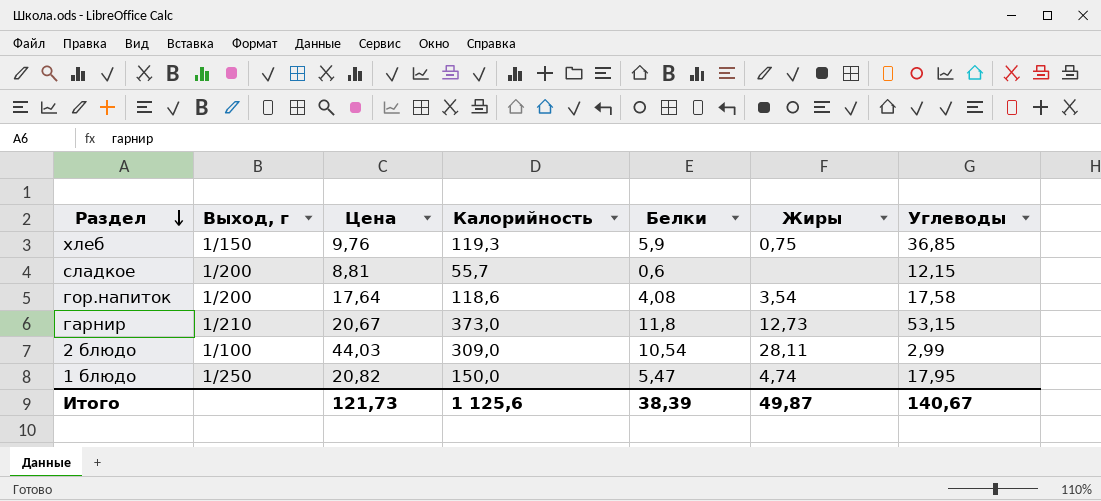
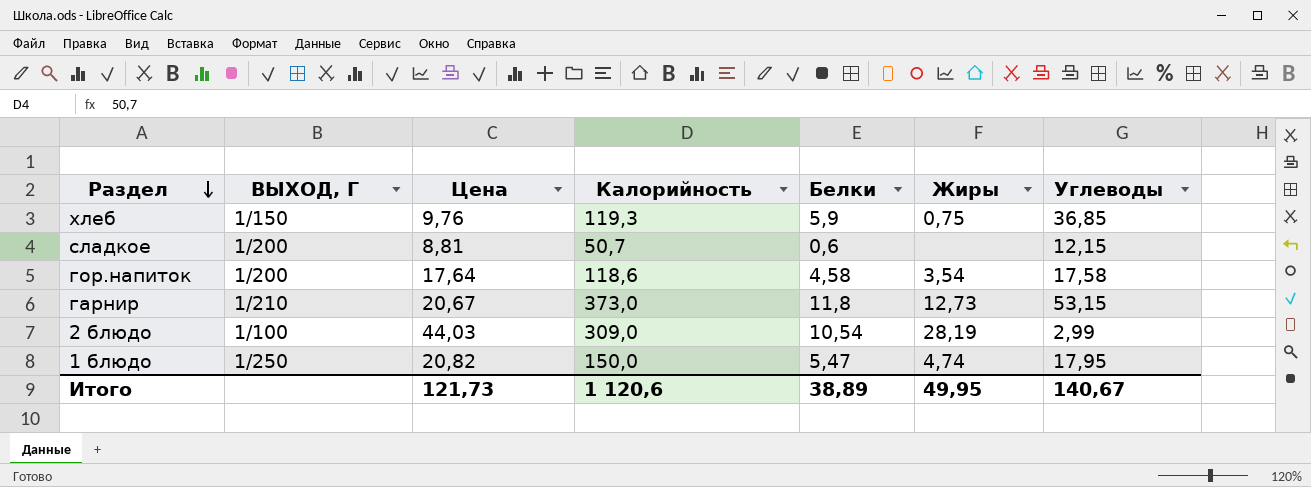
column name: Выход, г -> ВЫХОД, Г
сладкое | Калорийность: 55,7 -> 50,7
гор.напиток | Белки: 4,08 -> 4,58
2 блюдо | Жиры: 28,11 -> 28,19
Итого | Калорийность: 1 125,6 -> 1 120,6
Итого | Белки: 38,39 -> 38,89
Итого | Жиры: 49,87 -> 49,95

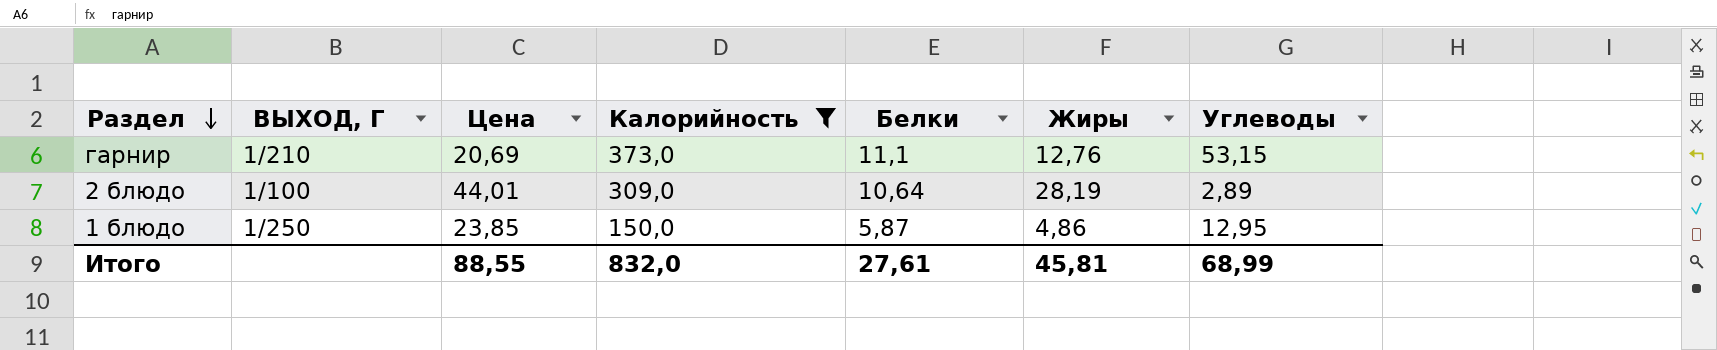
filter: none -> Калорийность >= 150,0
гарнир | Цена: 20,67 -> 20,69
гарнир | Белки: 11,8 -> 11,1
гарнир | Жиры: 12,73 -> 12,76
2 блюдо | Цена: 44,03 -> 44,01
2 блюдо | Белки: 10,54 -> 10,64
2 блюдо | Углеводы: 2,99 -> 2,89
1 блюдо | Цена: 20,82 -> 23,85
1 блюдо | Белки: 5,47 -> 5,87
1 блюдо | Жиры: 4,74 -> 4,86
1 блюдо | Углеводы: 17,95 -> 12,95
Итого | Цена: 121,73 -> 88,55
Итого | Калорийность: 1 120,6 -> 832,0
Итого | Белки: 38,89 -> 27,61
Итого | Жиры: 49,95 -> 45,81
Итого | Углеводы: 140,67 -> 68,99

